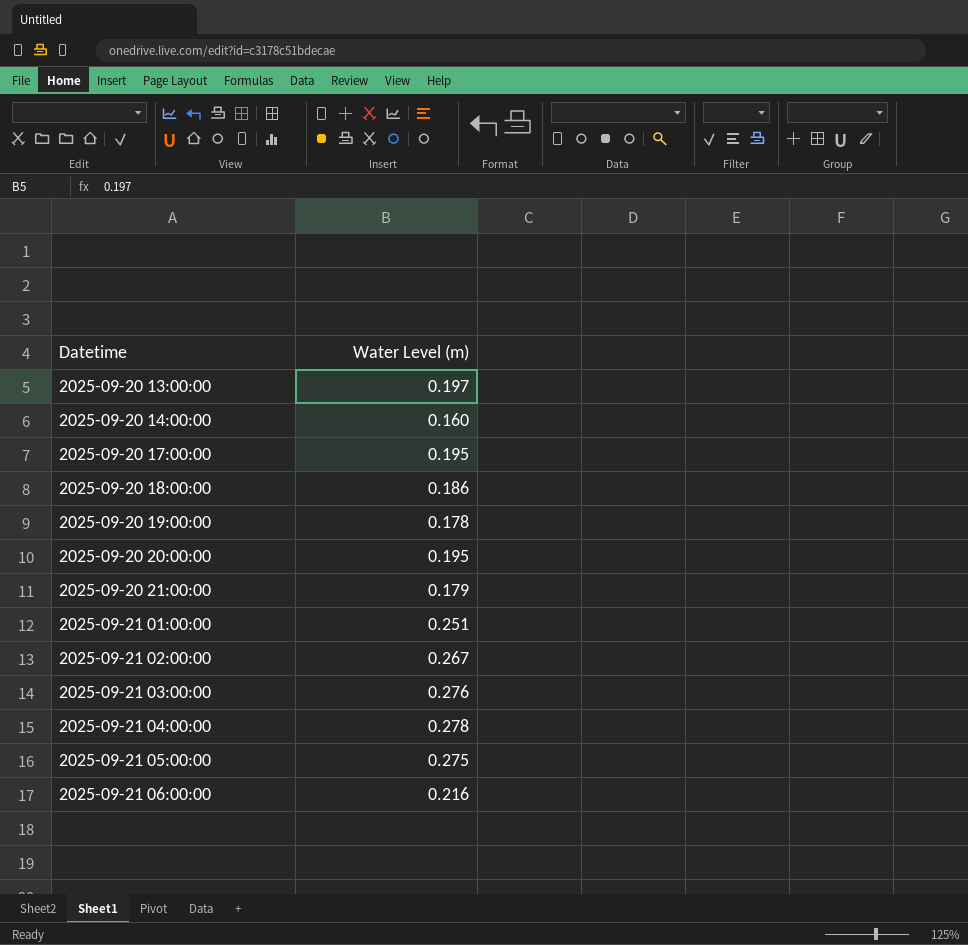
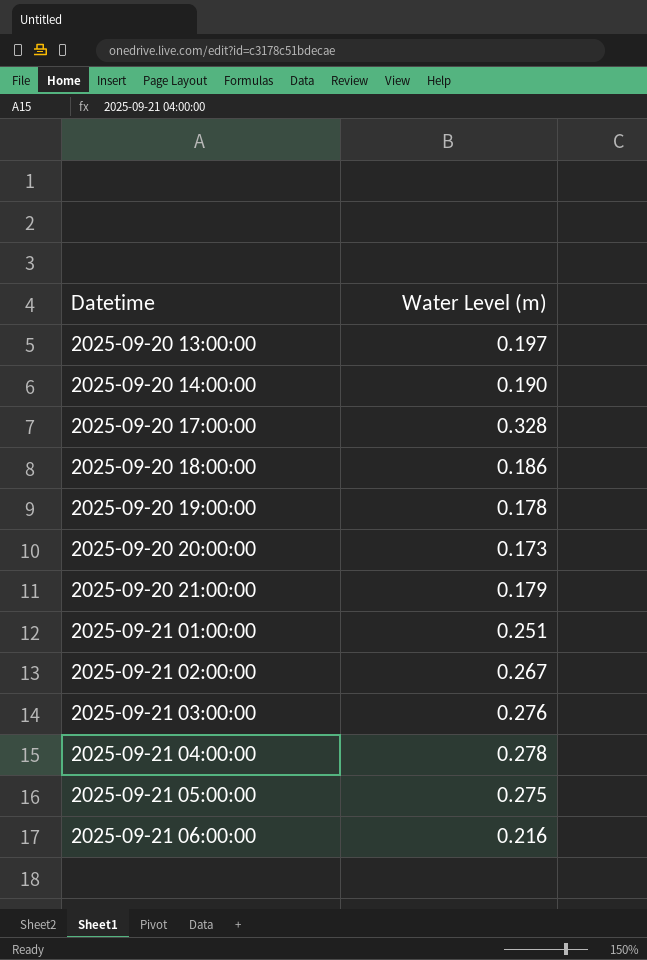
2025-09-20 14:00:00 | Water Level (m): 0.160 -> 0.190
2025-09-20 17:00:00 | Water Level (m): 0.195 -> 0.328
2025-09-20 20:00:00 | Water Level (m): 0.195 -> 0.173

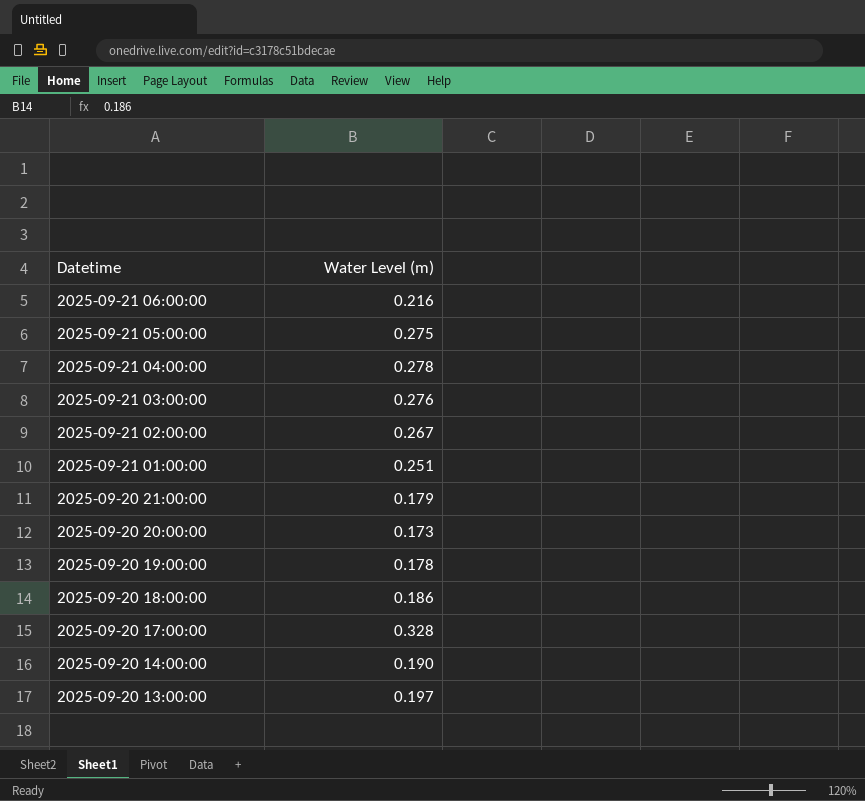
row order: Datetime ascending -> Datetime descending

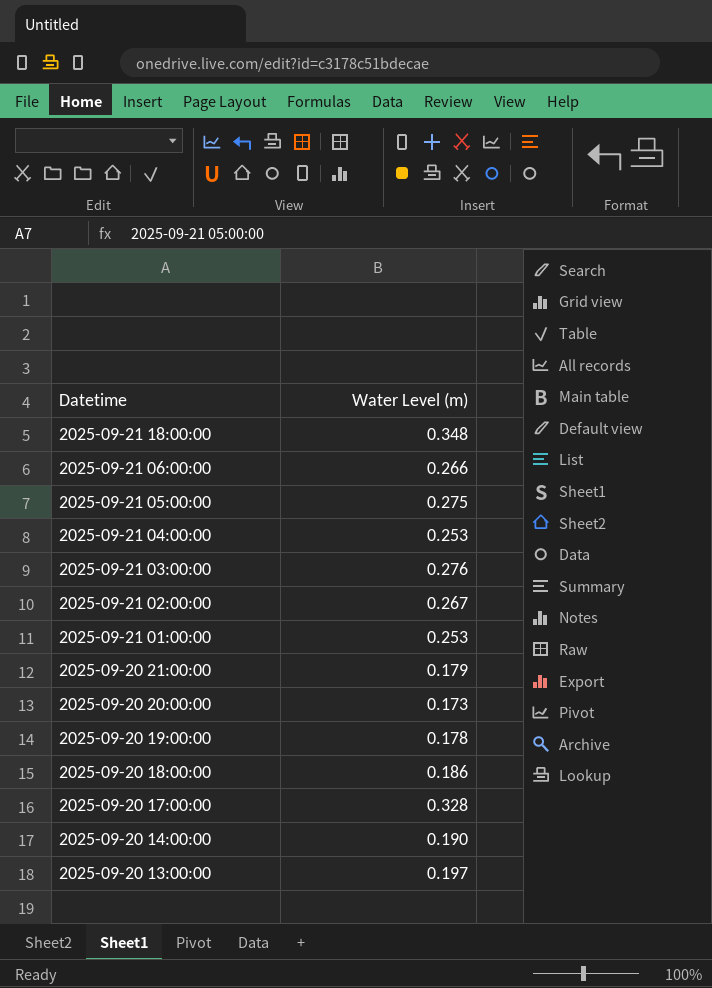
row 2025-09-21 18:00:00: none -> 0.348
2025-09-21 06:00:00 | Water Level (m): 0.216 -> 0.266
2025-09-21 04:00:00 | Water Level (m): 0.278 -> 0.253
2025-09-21 01:00:00 | Water Level (m): 0.251 -> 0.253

